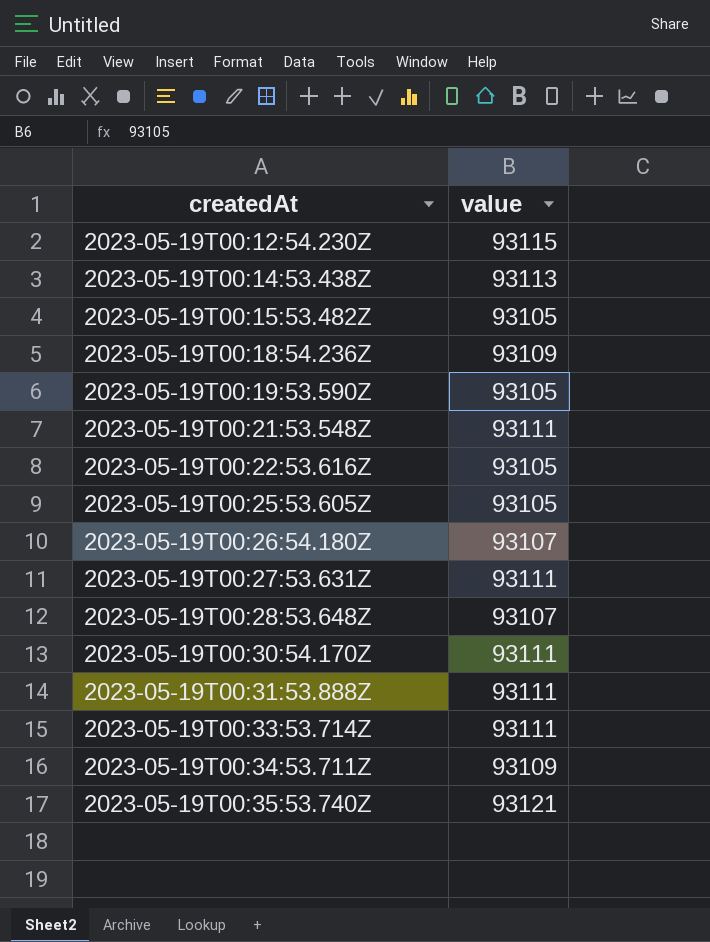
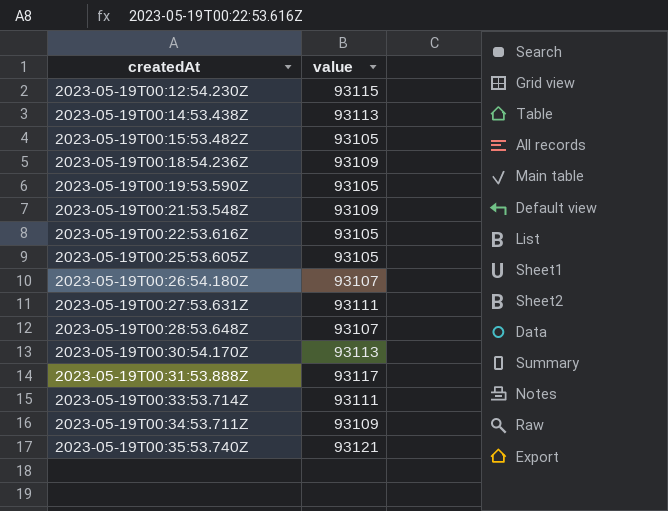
2023-05-19T00:21:53.548Z | value: 93111 -> 93109
2023-05-19T00:30:54.170Z | value: 93111 -> 93113
2023-05-19T00:31:53.888Z | value: 93111 -> 93117

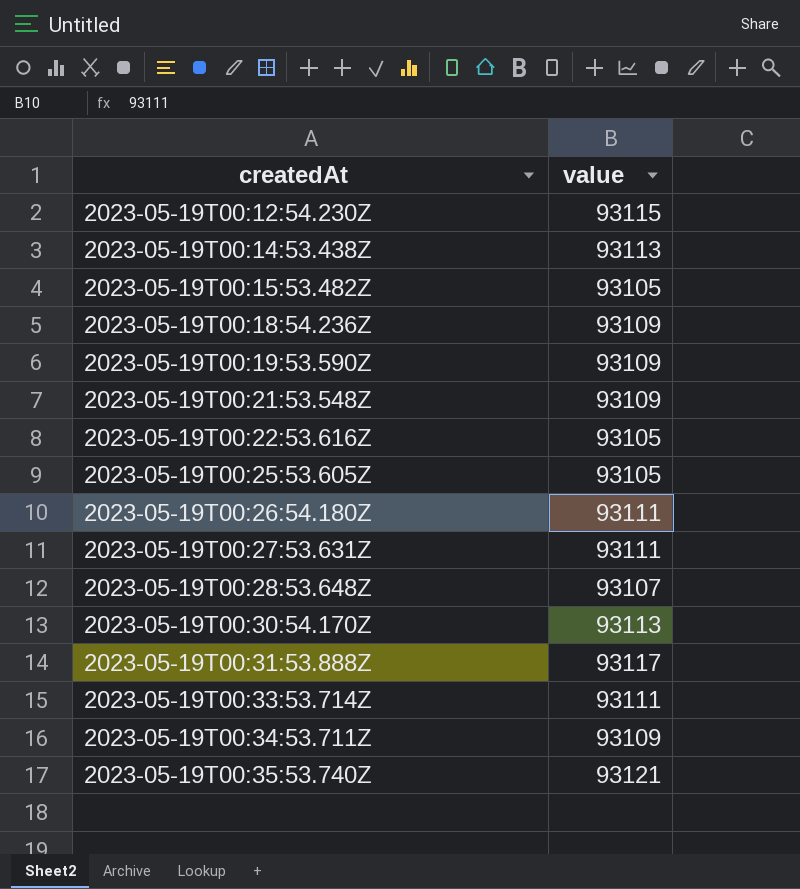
2023-05-19T00:19:53.590Z | value: 93105 -> 93109
2023-05-19T00:26:54.180Z | value: 93107 -> 93111

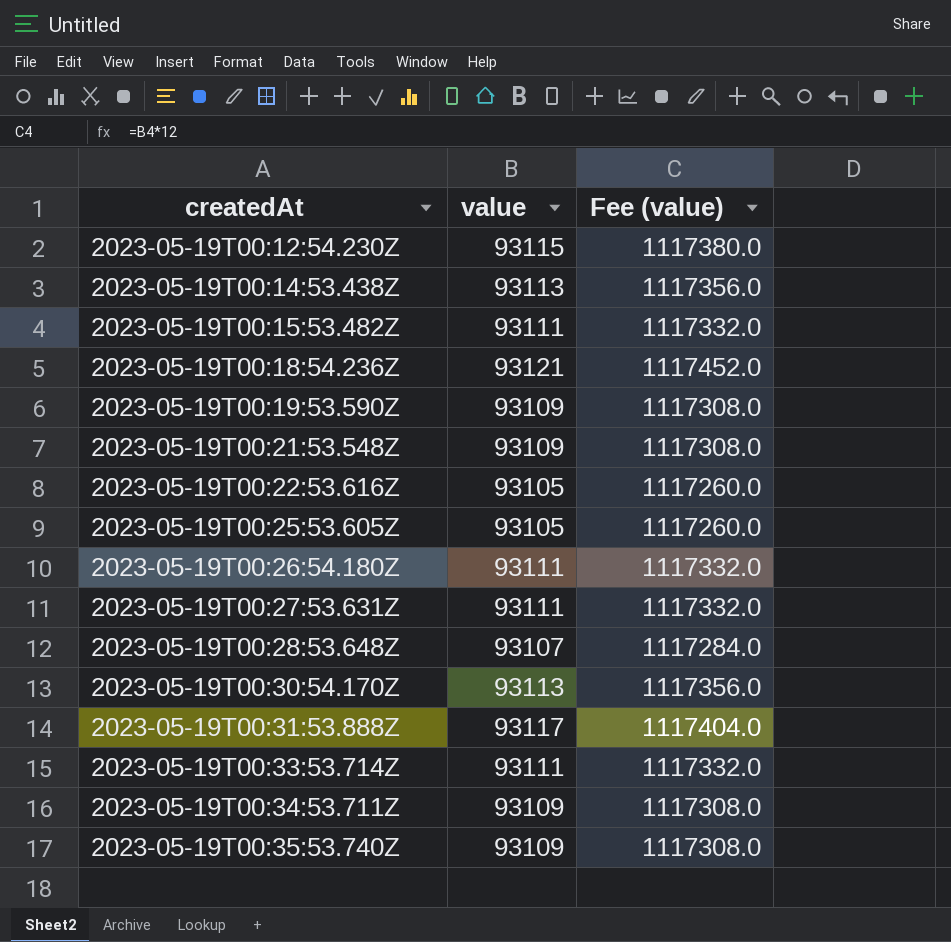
column Fee (value) | formula: none -> [value] * 12
2023-05-19T00:15:53.482Z | value: 93105 -> 93111
2023-05-19T00:18:54.236Z | value: 93109 -> 93121
2023-05-19T00:35:53.740Z | value: 93121 -> 93109

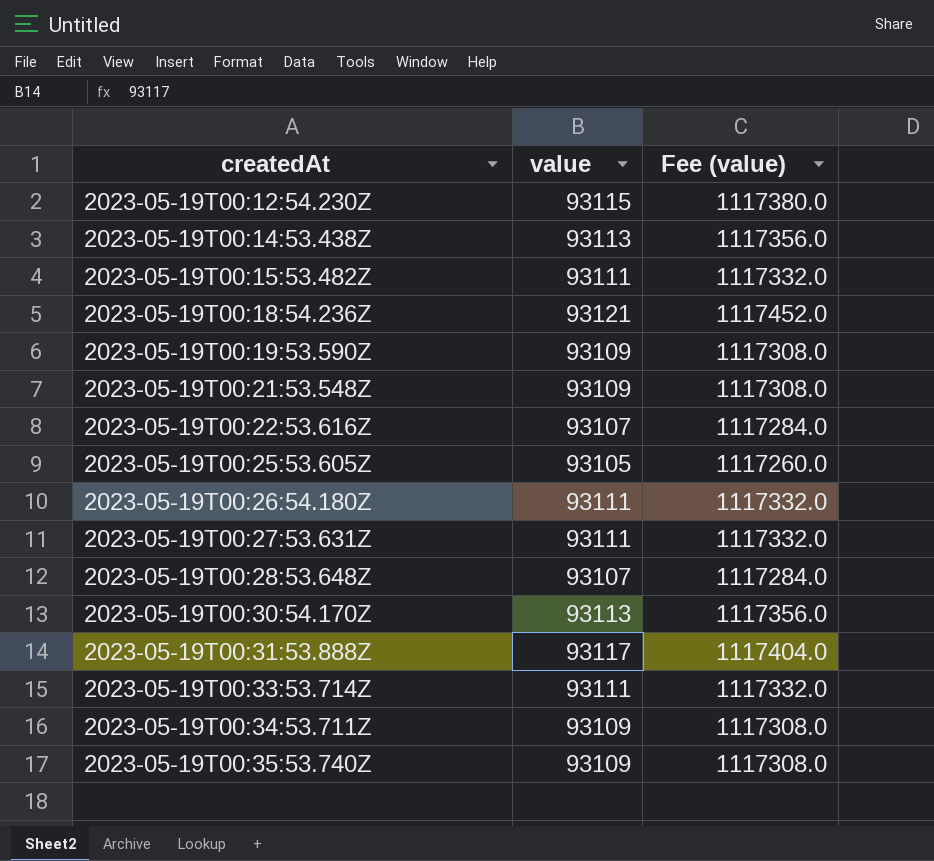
2023-05-19T00:22:53.616Z | value: 93105 -> 93107
2023-05-19T00:22:53.616Z | Fee (value): 1117260.0 -> 1117284.0

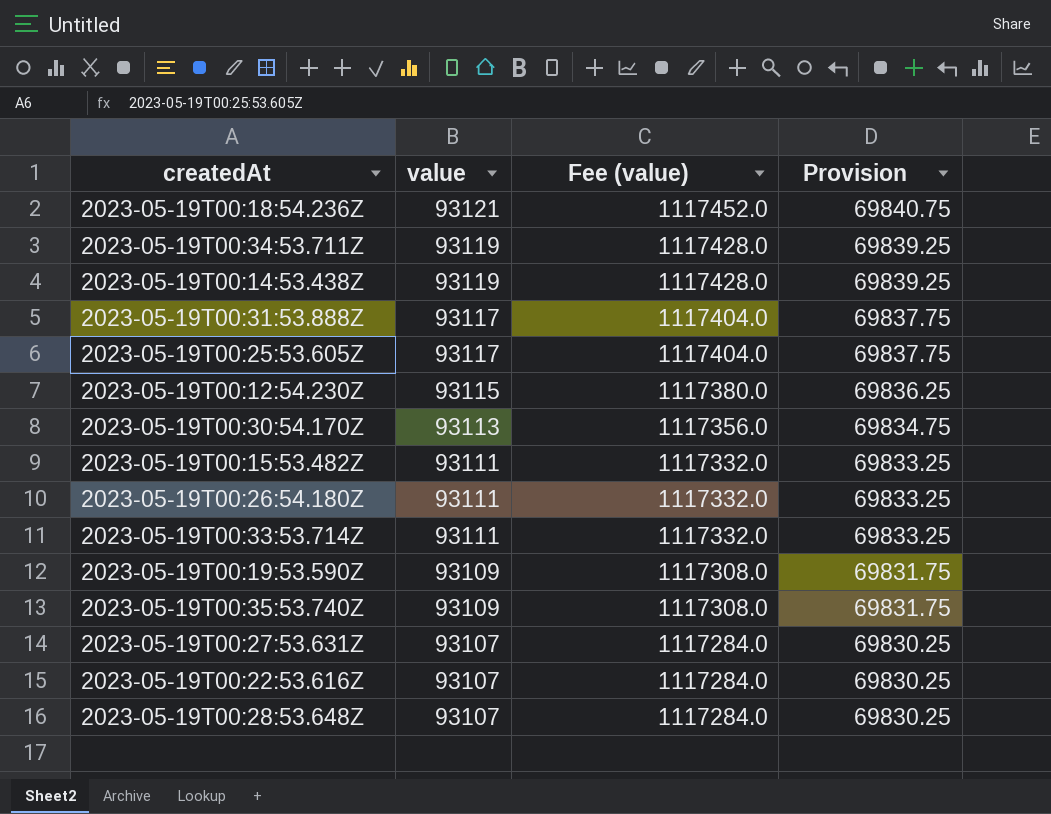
row order: createdAt ascending -> value descending
column Provision | formula: none -> [value] * 0.75
row 2023-05-19T00:21:53.548Z: 93109 | 1117308.0 -> none
2023-05-19T00:34:53.711Z | value: 93109 -> 93119
2023-05-19T00:34:53.711Z | Fee (value): 1117308.0 -> 1117428.0
2023-05-19T00:14:53.438Z | value: 93113 -> 93119
2023-05-19T00:14:53.438Z | Fee (value): 1117356.0 -> 1117428.0
2023-05-19T00:25:53.605Z | value: 93105 -> 93117
2023-05-19T00:25:53.605Z | Fee (value): 1117260.0 -> 1117404.0
2023-05-19T00:27:53.631Z | value: 93111 -> 93107
2023-05-19T00:27:53.631Z | Fee (value): 1117332.0 -> 1117284.0

